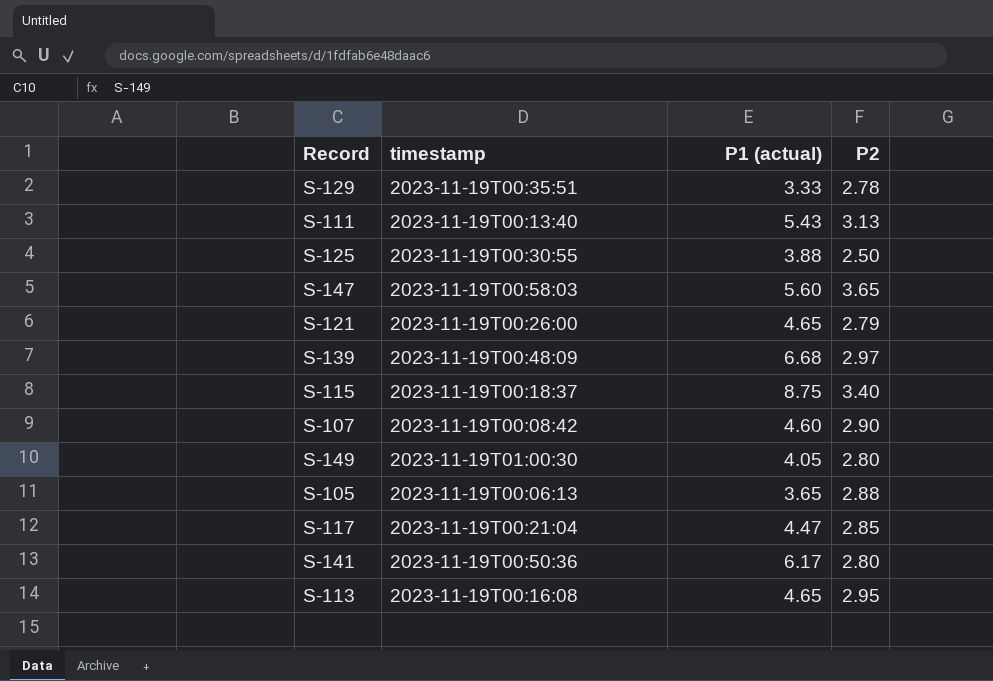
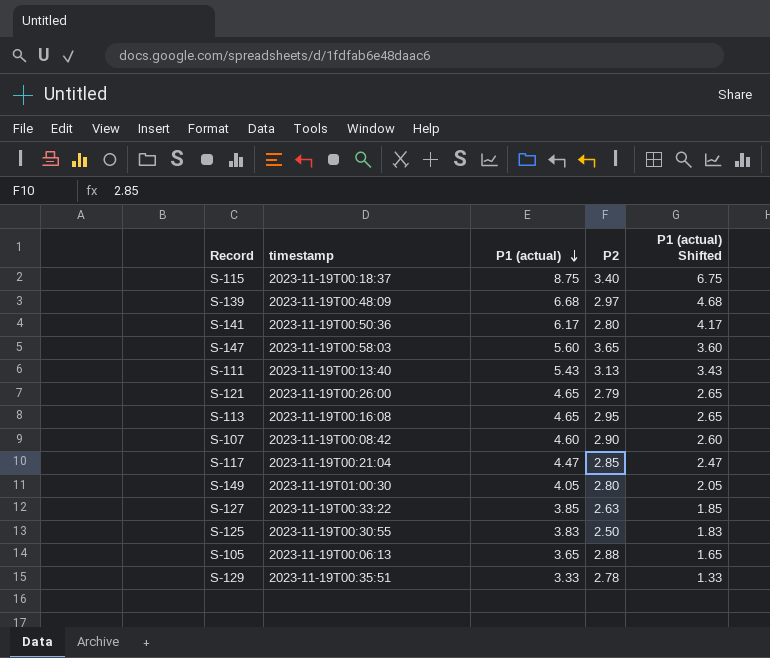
row order: none -> P1 (actual) descending
column P1 (actual) Shifted | formula: none -> [P1 (actual)] - 2
row S-127: none -> 2023-11-19T00:33:22 | 3.85 | 2.63 | 1.85
S-125 | P1 (actual): 3.88 -> 3.83

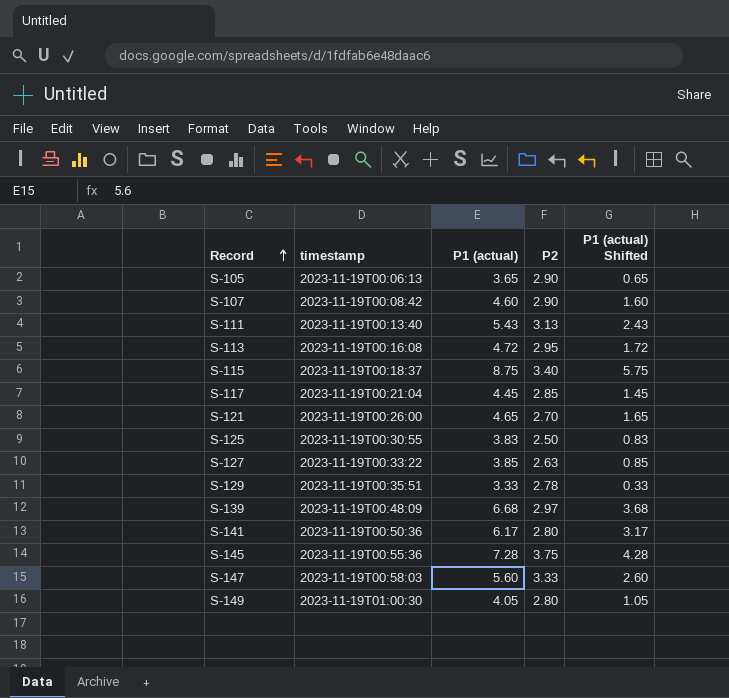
row order: P1 (actual) descending -> Record ascending
column P1 (actual) Shifted | formula: [P1 (actual)] - 2 -> [P1 (actual)] - 3
S-105 | P2: 2.88 -> 2.90
S-113 | P1 (actual): 4.65 -> 4.72
S-117 | P1 (actual): 4.47 -> 4.45
S-121 | P2: 2.79 -> 2.70
row S-145: none -> 2023-11-19T00:55:36 | 7.28 | 3.75 | 4.28
S-147 | P2: 3.65 -> 3.33

